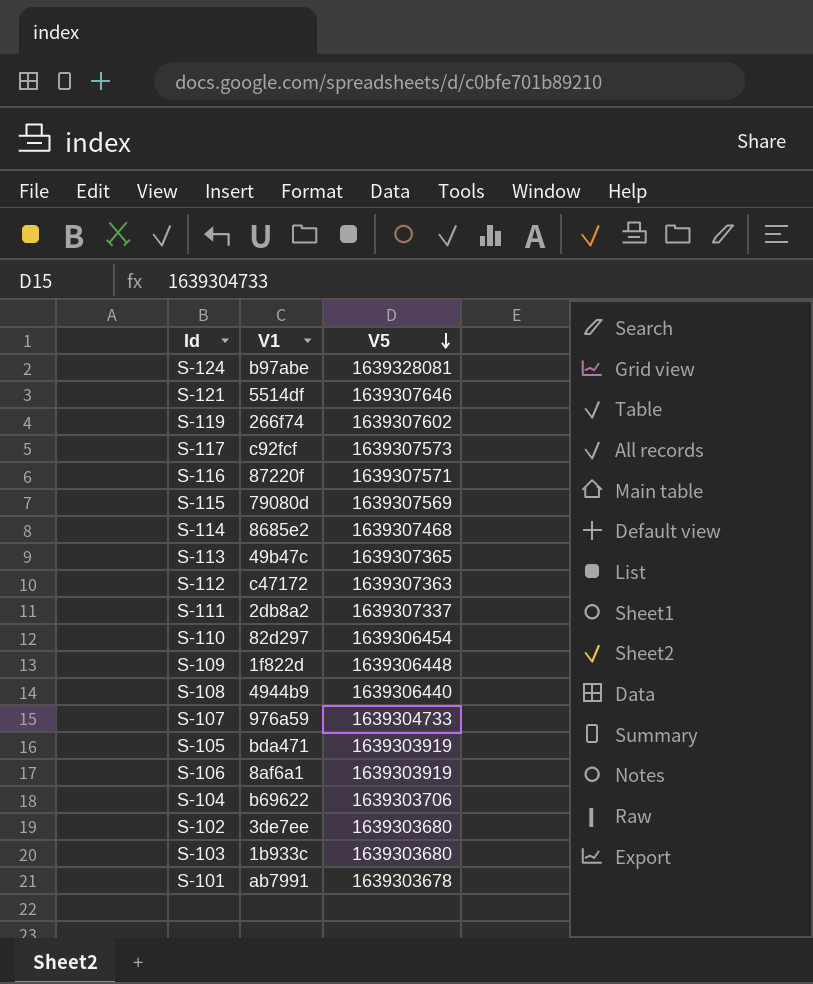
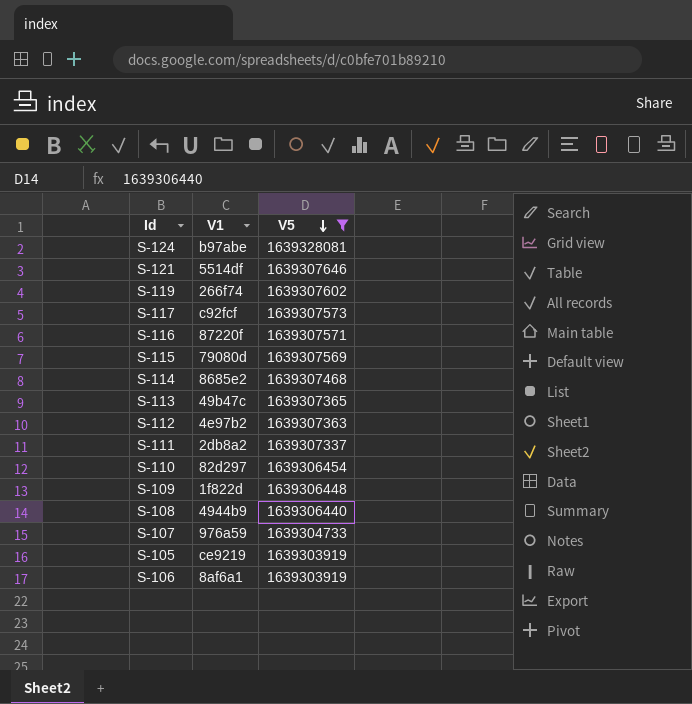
filter: none -> V5 >= 1639303919
S-112 | V1: c47172 -> 4e97b2
S-105 | V1: bda471 -> ce9219

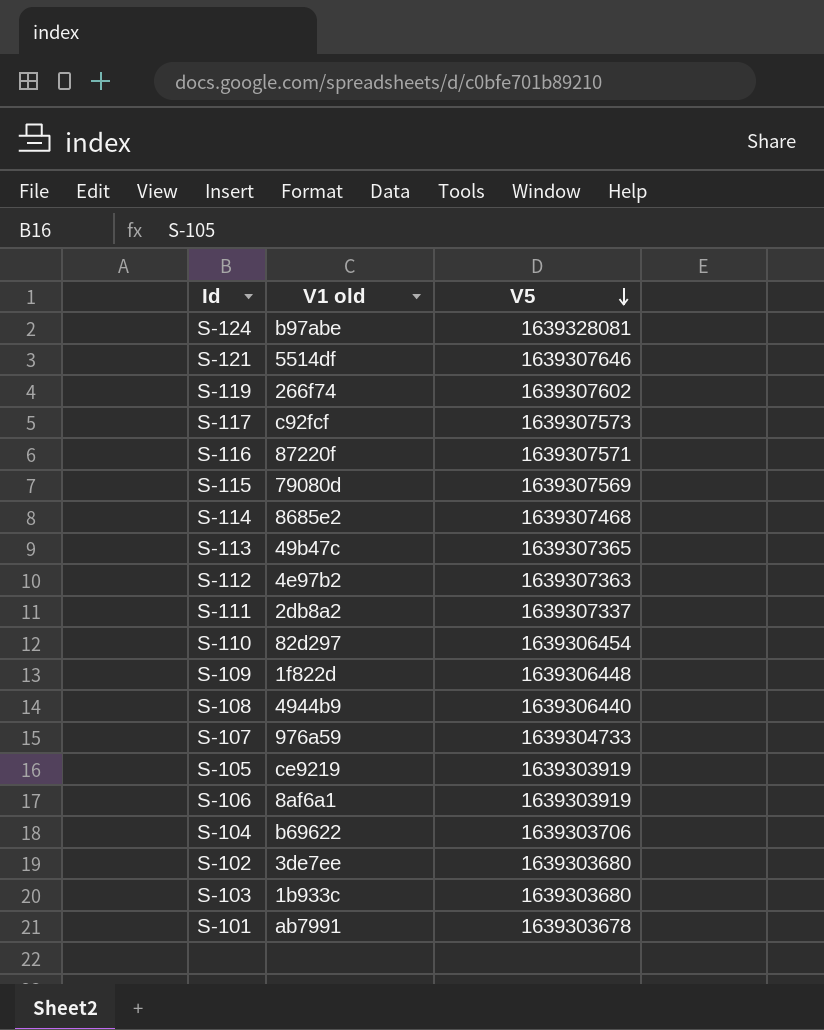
filter: V5 >= 1639303919 -> none
column name: V1 -> V1 old

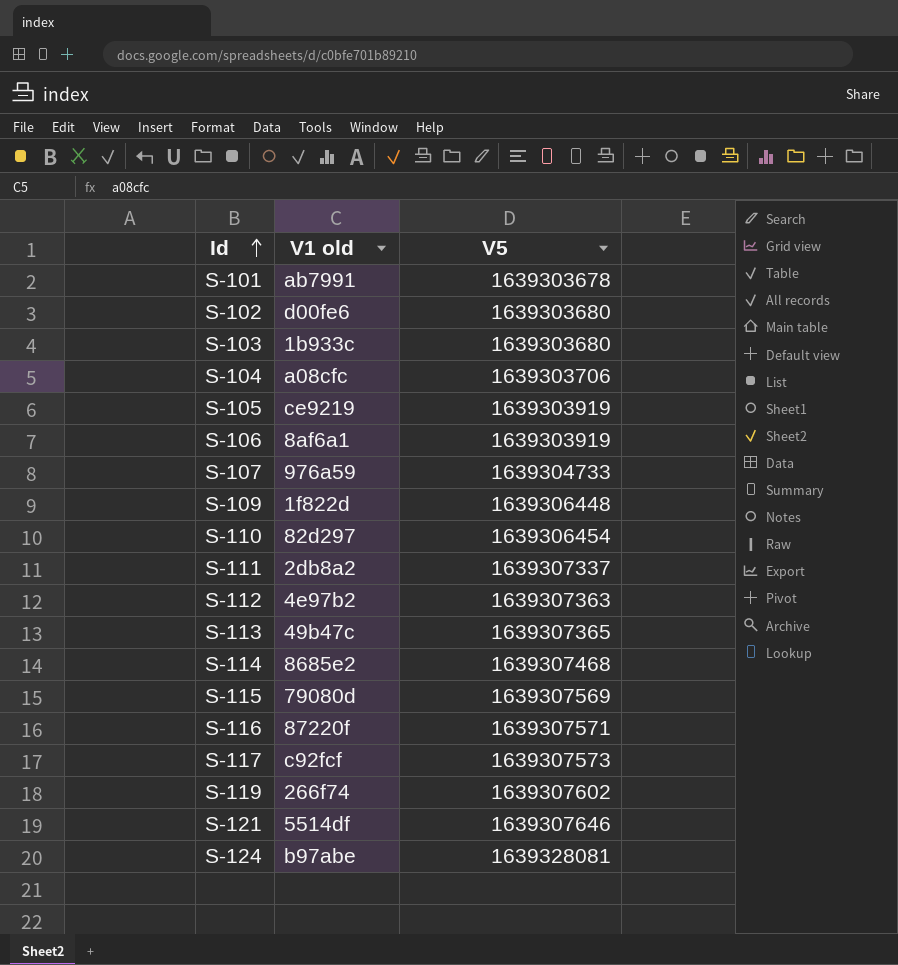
row order: V5 descending -> Id ascending
row S-108: 4944b9 | 1639306440 -> none
S-102 | V1 old: 3de7ee -> d00fe6
S-104 | V1 old: b69622 -> a08cfc

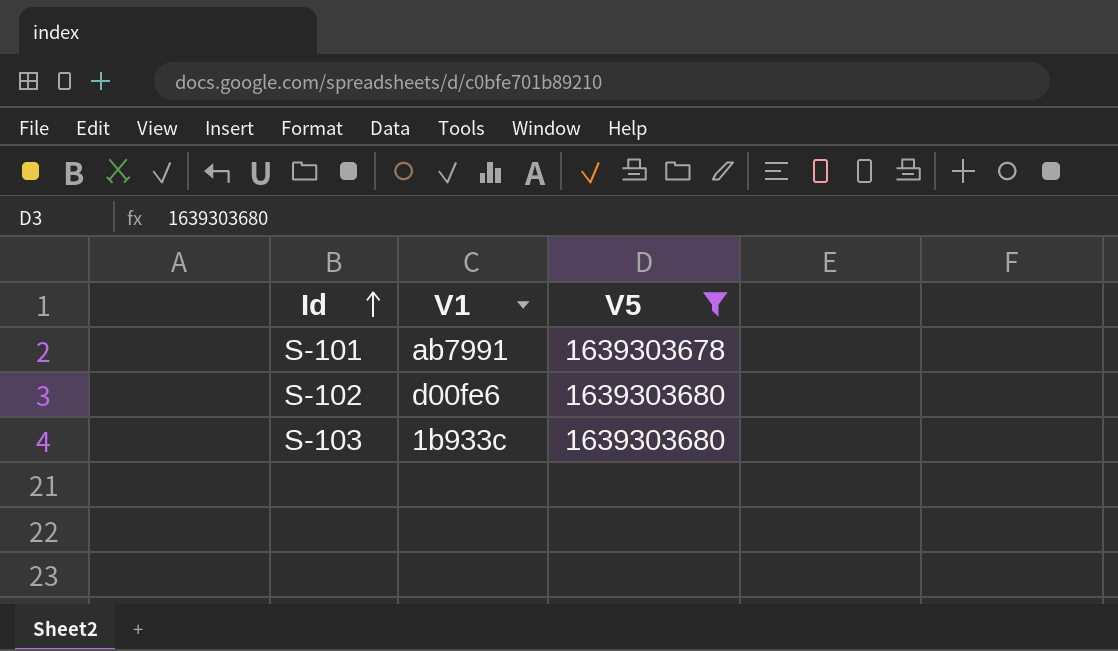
filter: none -> V5 <= 1639303680
column name: V1 old -> V1

